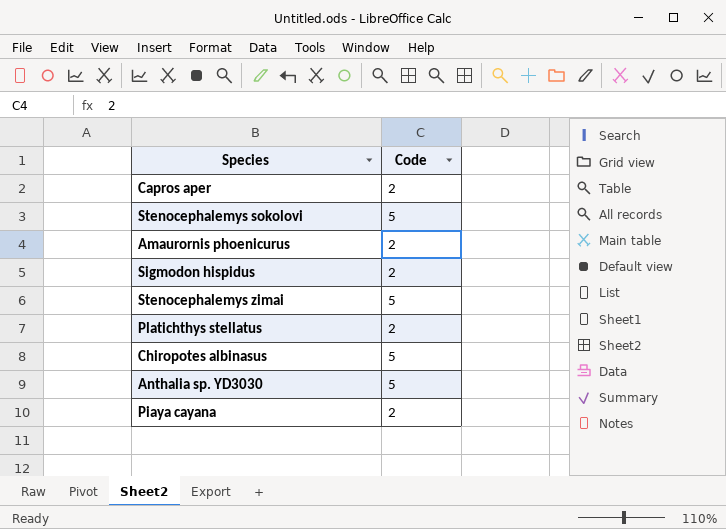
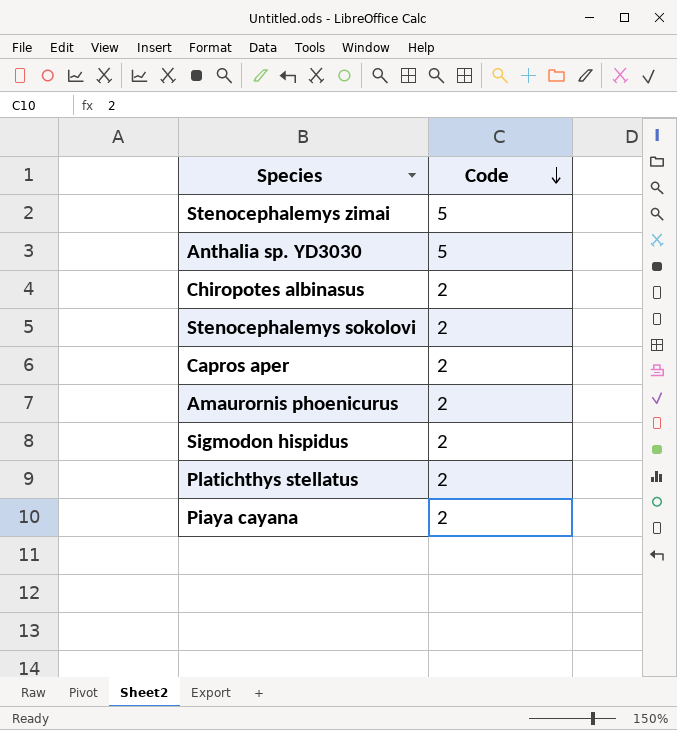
row order: none -> Code descending
Chiropotes albinasus | Code: 5 -> 2
Stenocephalemys sokolovi | Code: 5 -> 2

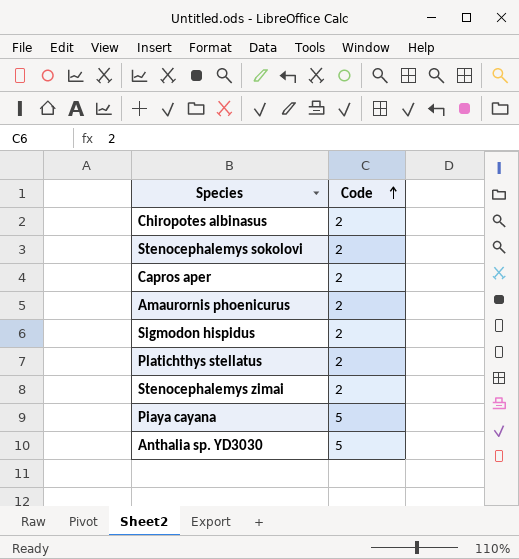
row order: Code descending -> Code ascending
Stenocephalemys zimai | Code: 5 -> 2
Piaya cayana | Code: 2 -> 5

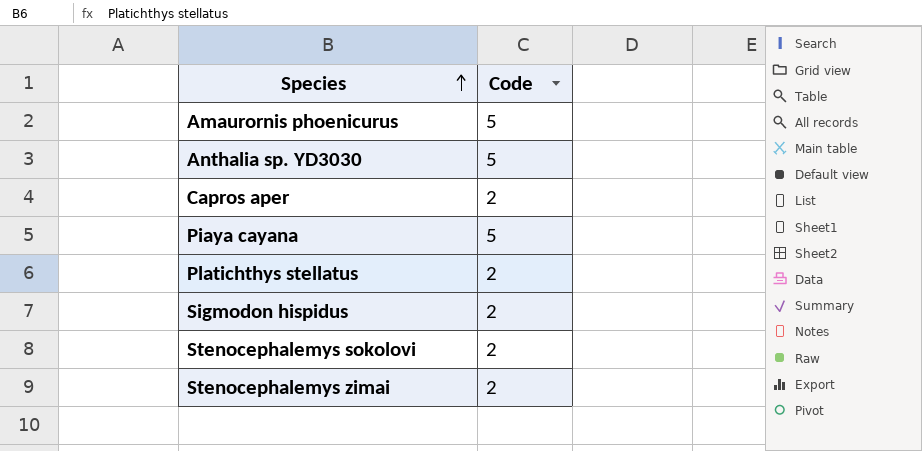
row order: Code ascending -> Species ascending
row Chiropotes albinasus: 2 -> none
Amaurornis phoenicurus | Code: 2 -> 5

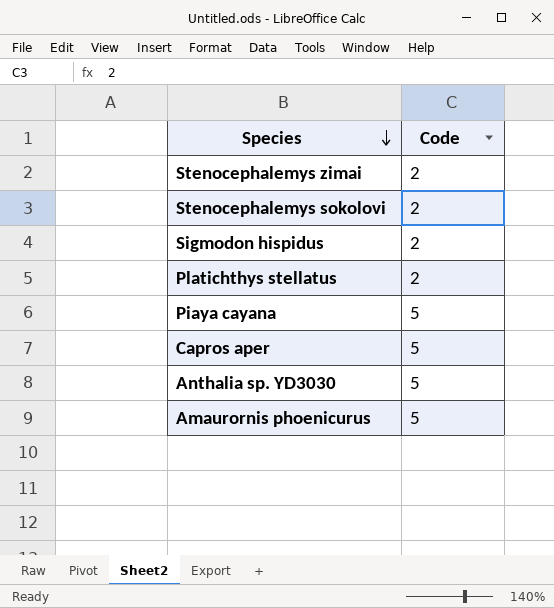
row order: Species ascending -> Species descending
Capros aper | Code: 2 -> 5

